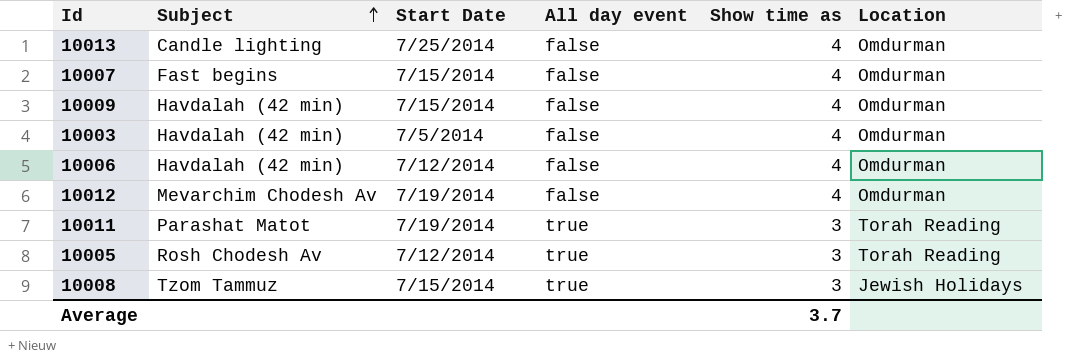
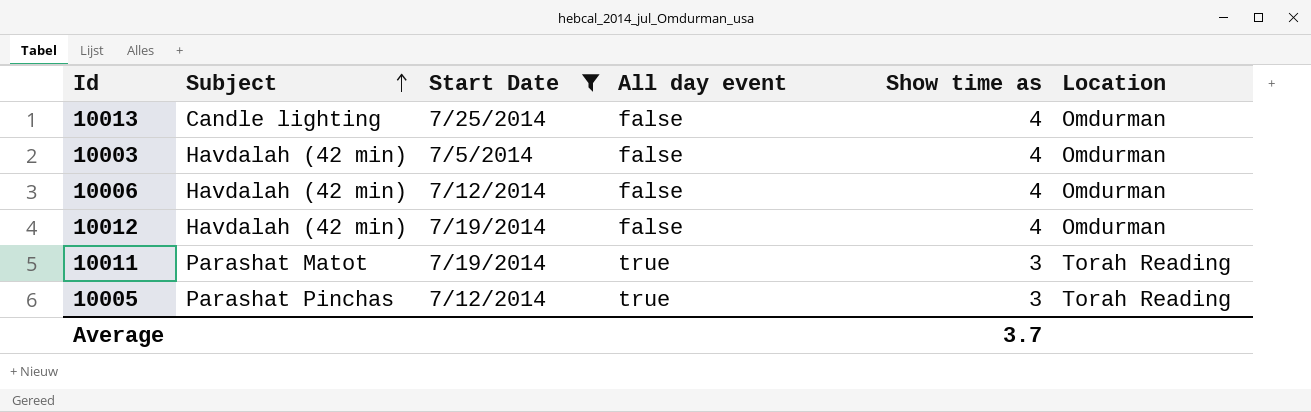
filter: none -> Start Date != 7/15/2014
10012 | Subject: Mevarchim Chodesh Av -> Havdalah (42 min)
10005 | Subject: Rosh Chodesh Av -> Parashat Pinchas

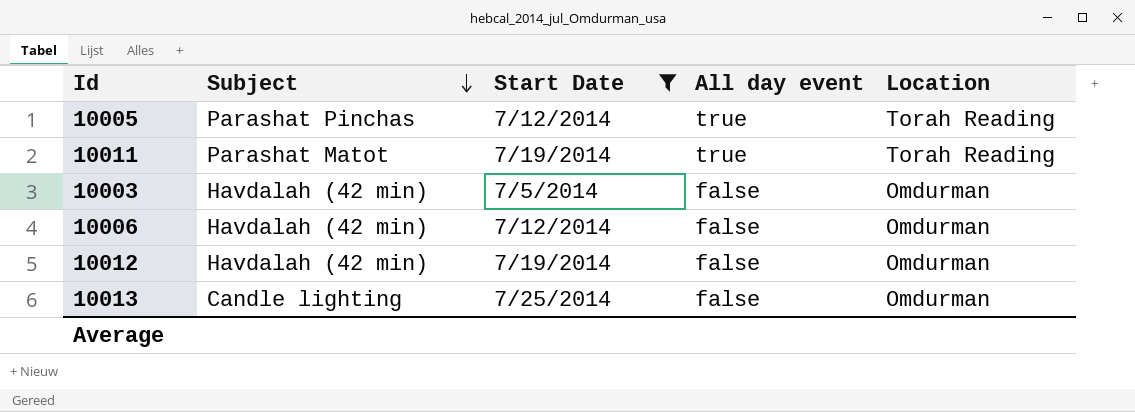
row order: Subject ascending -> Subject descending
column Show time as | position: 5 -> none

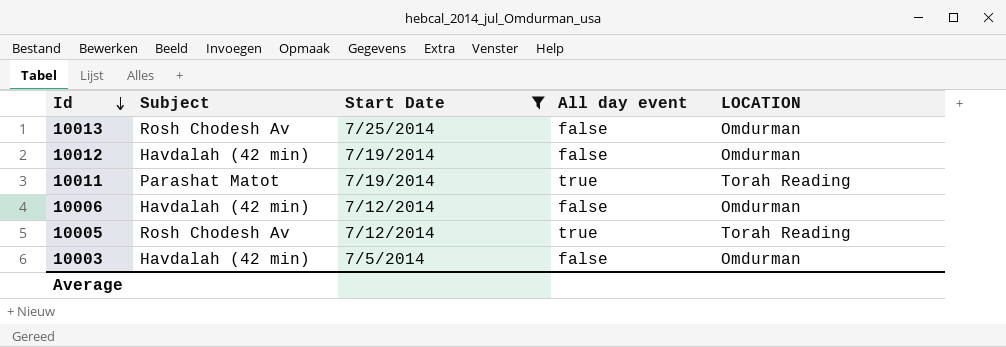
row order: Subject descending -> Id descending
column name: Location -> LOCATION
10013 | Subject: Candle lighting -> Rosh Chodesh Av
10005 | Subject: Parashat Pinchas -> Rosh Chodesh Av

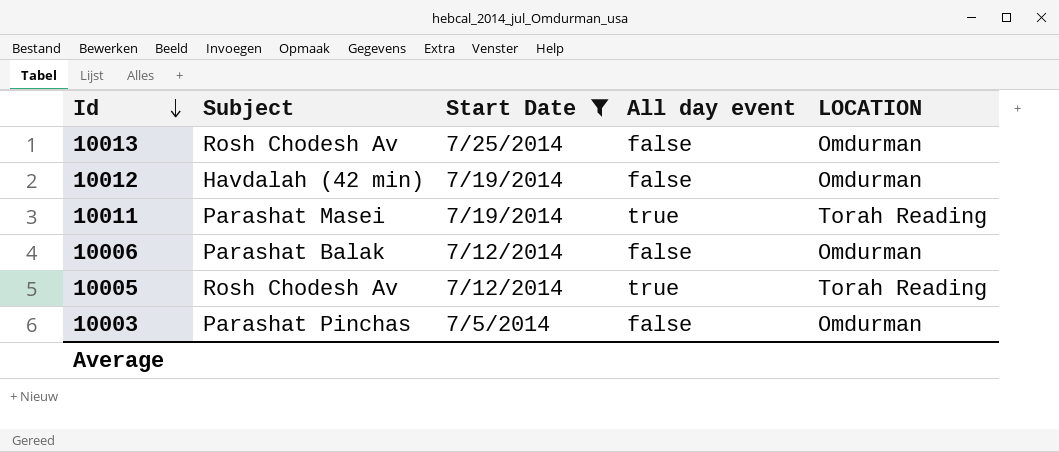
10011 | Subject: Parashat Matot -> Parashat Masei
10006 | Subject: Havdalah (42 min) -> Parashat Balak
10003 | Subject: Havdalah (42 min) -> Parashat Pinchas

